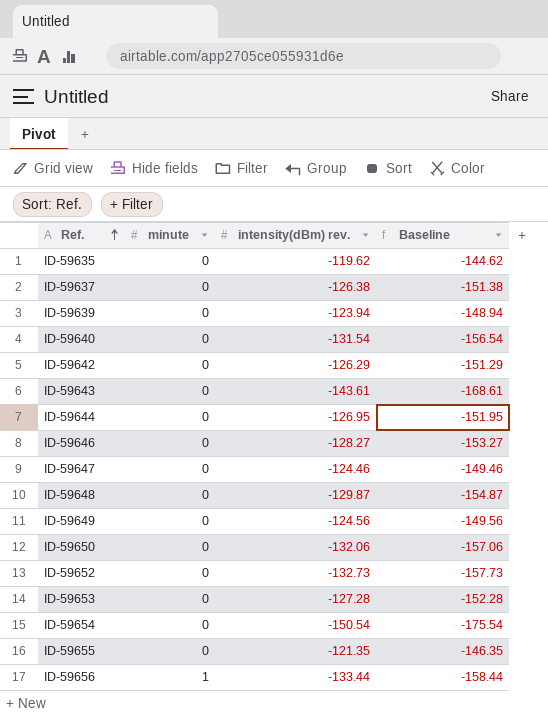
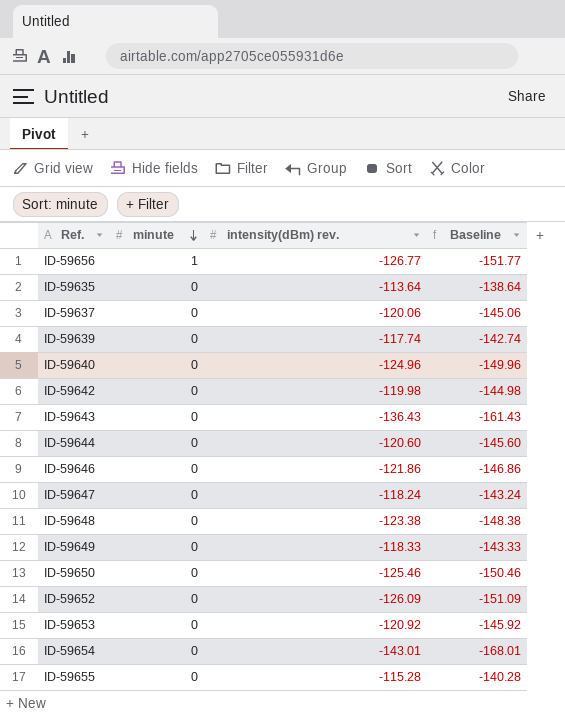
row order: Ref. ascending -> minute descending
ID-59656 | intensity(dBm) rev.: -133.44 -> -126.77
ID-59656 | Baseline: -158.44 -> -151.77
ID-59635 | intensity(dBm) rev.: -119.62 -> -113.64
ID-59635 | Baseline: -144.62 -> -138.64
ID-59637 | intensity(dBm) rev.: -126.38 -> -120.06
ID-59637 | Baseline: -151.38 -> -145.06
ID-59639 | intensity(dBm) rev.: -123.94 -> -117.74
ID-59639 | Baseline: -148.94 -> -142.74
ID-59640 | intensity(dBm) rev.: -131.54 -> -124.96
ID-59640 | Baseline: -156.54 -> -149.96
ID-59642 | intensity(dBm) rev.: -126.29 -> -119.98
ID-59642 | Baseline: -151.29 -> -144.98
ID-59643 | intensity(dBm) rev.: -143.61 -> -136.43
ID-59643 | Baseline: -168.61 -> -161.43
ID-59644 | intensity(dBm) rev.: -126.95 -> -120.60
ID-59644 | Baseline: -151.95 -> -145.60
ID-59646 | intensity(dBm) rev.: -128.27 -> -121.86
ID-59646 | Baseline: -153.27 -> -146.86
ID-59647 | intensity(dBm) rev.: -124.46 -> -118.24
ID-59647 | Baseline: -149.46 -> -143.24
ID-59648 | intensity(dBm) rev.: -129.87 -> -123.38
ID-59648 | Baseline: -154.87 -> -148.38
ID-59649 | intensity(dBm) rev.: -124.56 -> -118.33
ID-59649 | Baseline: -149.56 -> -143.33
ID-59650 | intensity(dBm) rev.: -132.06 -> -125.46
ID-59650 | Baseline: -157.06 -> -150.46
ID-59652 | intensity(dBm) rev.: -132.73 -> -126.09
ID-59652 | Baseline: -157.73 -> -151.09
ID-59653 | intensity(dBm) rev.: -127.28 -> -120.92
ID-59653 | Baseline: -152.28 -> -145.92
ID-59654 | intensity(dBm) rev.: -150.54 -> -143.01
ID-59654 | Baseline: -175.54 -> -168.01
ID-59655 | intensity(dBm) rev.: -121.35 -> -115.28
ID-59655 | Baseline: -146.35 -> -140.28

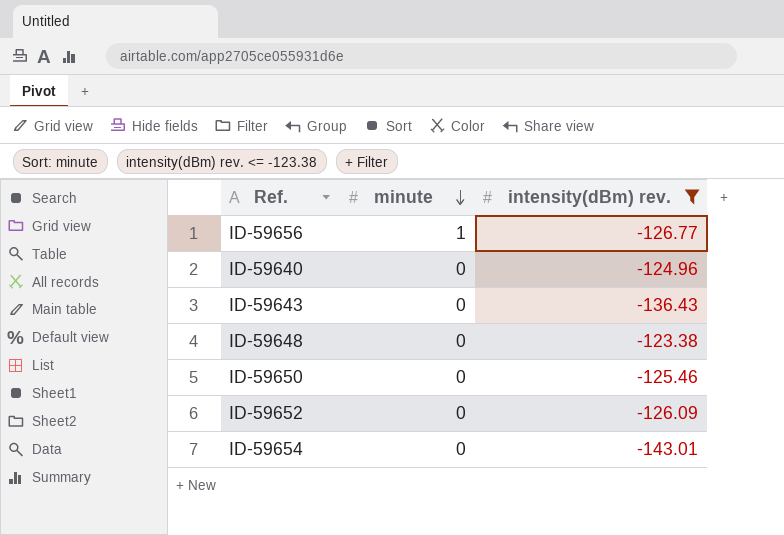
filter: none -> intensity(dBm) rev. <= -123.38
column Baseline | formula: [intensity(dBm) rev.] - 25 -> none

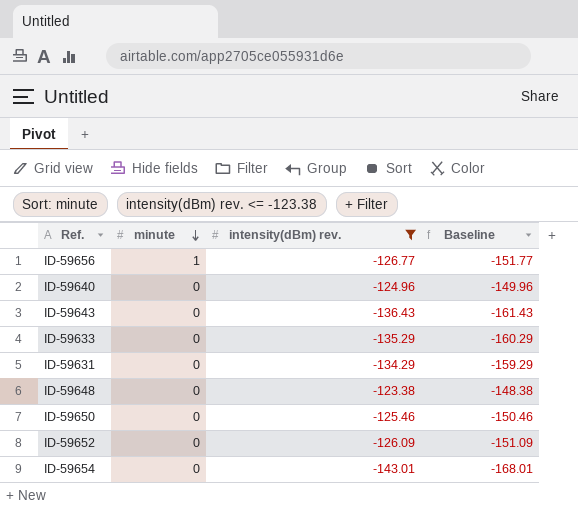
column Baseline | formula: none -> [intensity(dBm) rev.] - 25
row ID-59633: none -> 0 | -135.29 | -160.29
row ID-59631: none -> 0 | -134.29 | -159.29

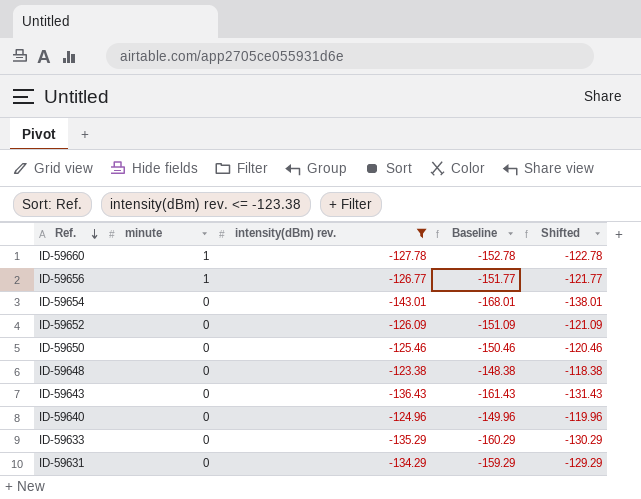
row order: minute descending -> Ref. descending
column Shifted | formula: none -> [intensity(dBm) rev.] + 5
row ID-59660: none -> 1 | -127.78 | -152.78 | -122.78

